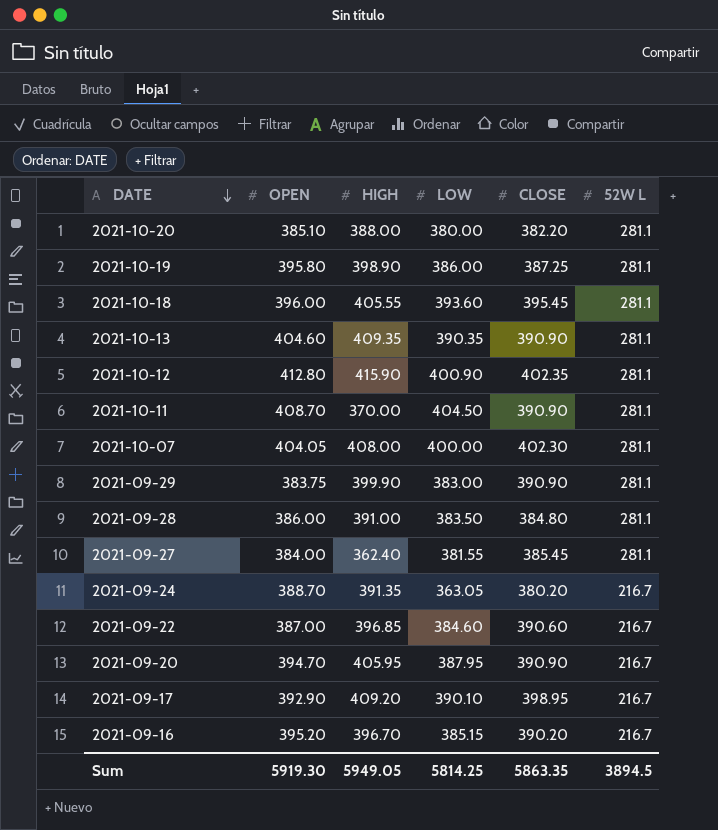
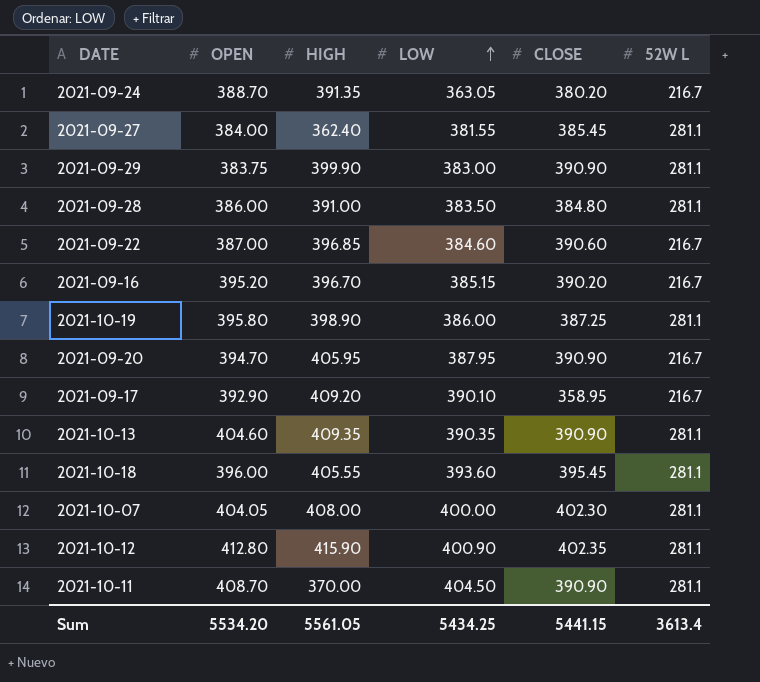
row order: DATE descending -> LOW ascending
row 2021-10-20: 385.10 | 388.00 | 380.00 | 382.20 | 281.1 -> none
2021-09-17 | CLOSE: 398.95 -> 358.95
Sum | OPEN: 5919.30 -> 5534.20
Sum | HIGH: 5949.05 -> 5561.05
Sum | LOW: 5814.25 -> 5434.25
Sum | CLOSE: 5863.35 -> 5441.15
Sum | 52W L: 3894.5 -> 3613.4

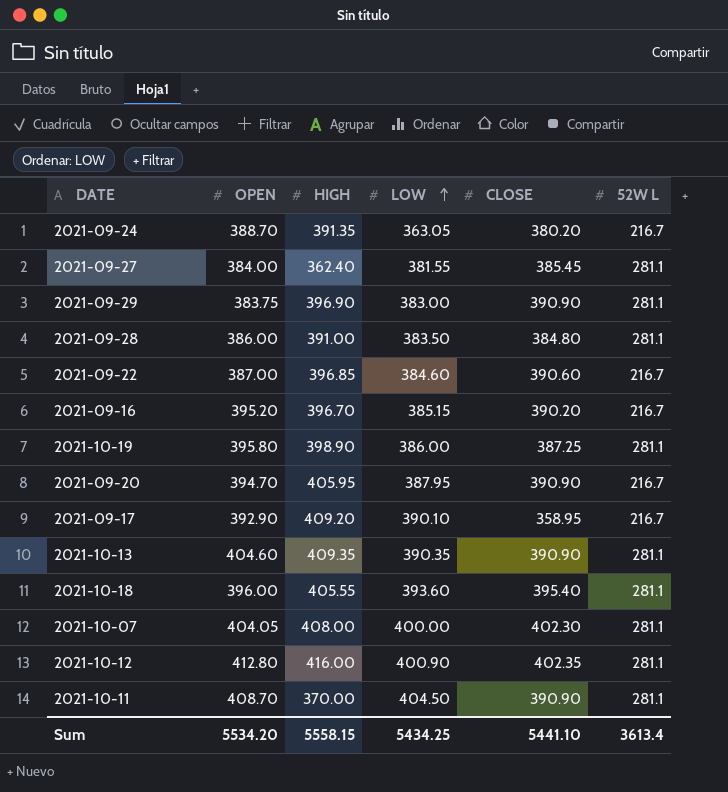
2021-09-29 | HIGH: 399.90 -> 396.90
2021-10-18 | CLOSE: 395.45 -> 395.40
2021-10-12 | HIGH: 415.90 -> 416.00
Sum | HIGH: 5561.05 -> 5558.15
Sum | CLOSE: 5441.15 -> 5441.10

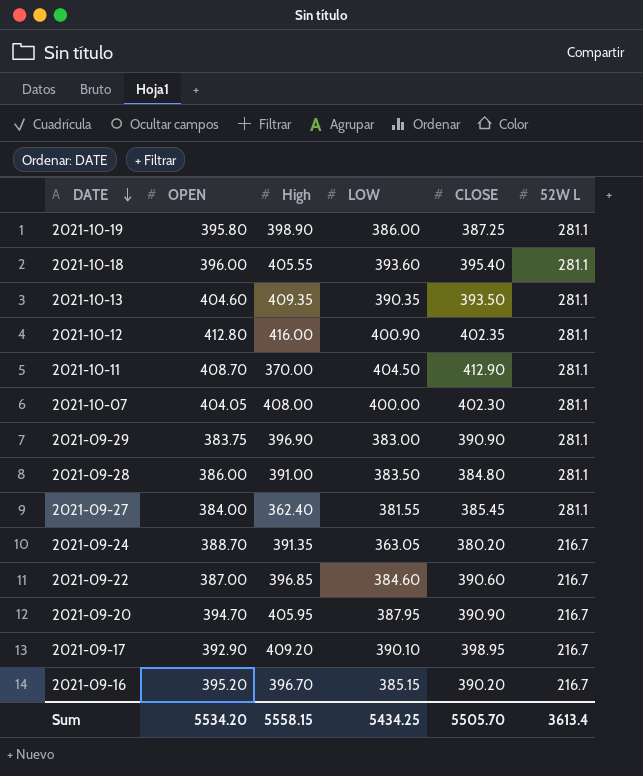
row order: LOW ascending -> DATE descending
column name: HIGH -> High
2021-10-13 | CLOSE: 390.90 -> 393.50
2021-10-11 | CLOSE: 390.90 -> 412.90
2021-09-17 | CLOSE: 358.95 -> 398.95
Sum | CLOSE: 5441.10 -> 5505.70

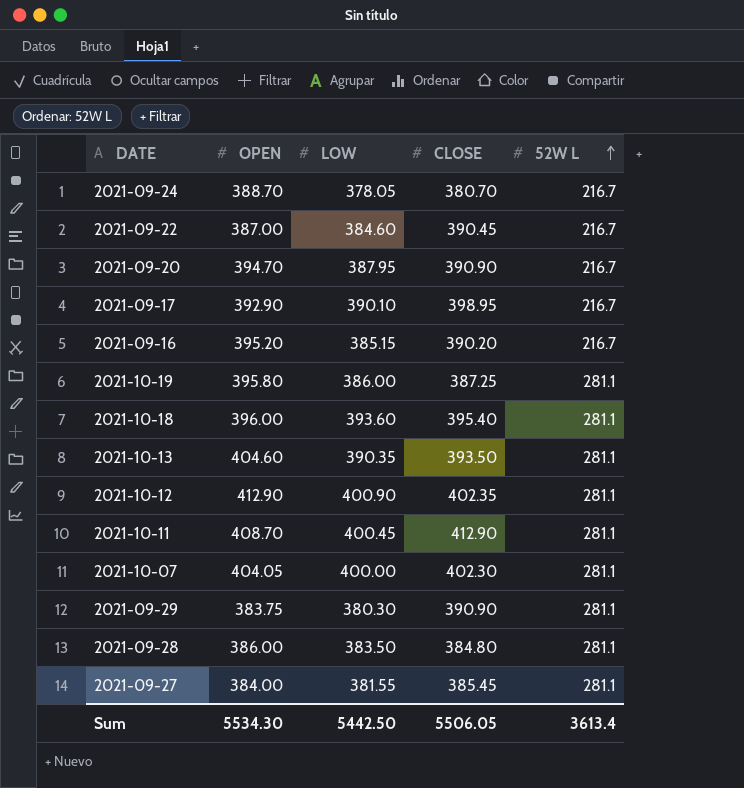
row order: DATE descending -> 52W L ascending
column High | position: 3 -> none
2021-09-24 | LOW: 363.05 -> 378.05
2021-09-24 | CLOSE: 380.20 -> 380.70
2021-09-22 | CLOSE: 390.60 -> 390.45
2021-10-12 | OPEN: 412.80 -> 412.90
2021-10-11 | LOW: 404.50 -> 400.45
2021-09-29 | LOW: 383.00 -> 380.30
Sum | OPEN: 5534.20 -> 5534.30
Sum | LOW: 5434.25 -> 5442.50
Sum | CLOSE: 5505.70 -> 5506.05

